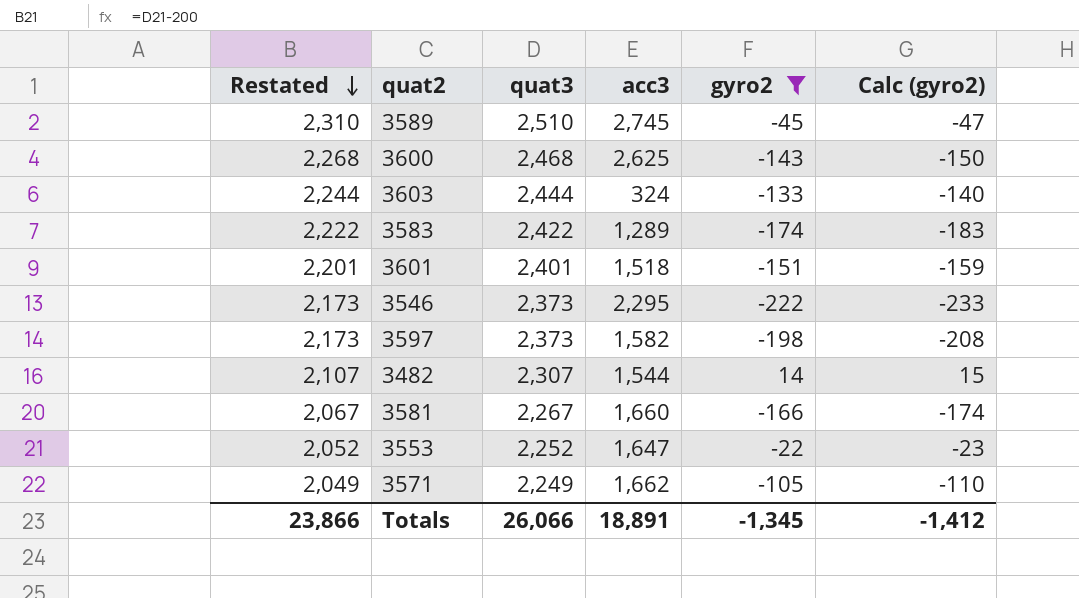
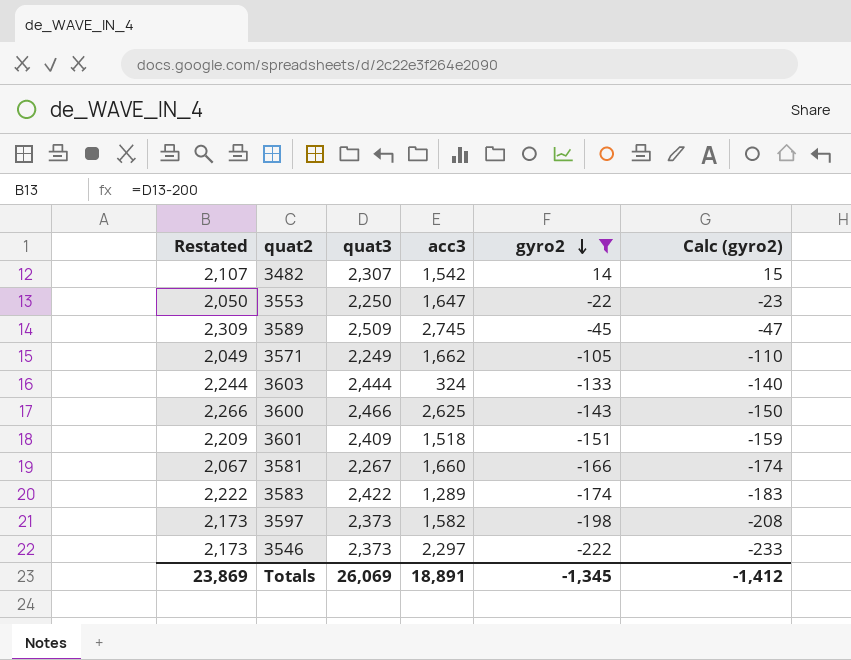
row order: Restated descending -> gyro2 descending
3482 | acc3: 1,544 -> 1,542
3553 | Restated: 2,052 -> 2,050
3553 | quat3: 2,252 -> 2,250
3589 | Restated: 2,310 -> 2,309
3589 | quat3: 2,510 -> 2,509
3600 | Restated: 2,268 -> 2,266
3600 | quat3: 2,468 -> 2,466
3601 | Restated: 2,201 -> 2,209
3601 | quat3: 2,401 -> 2,409
3546 | acc3: 2,295 -> 2,297
Totals | Restated: 23,866 -> 23,869
Totals | quat3: 26,066 -> 26,069

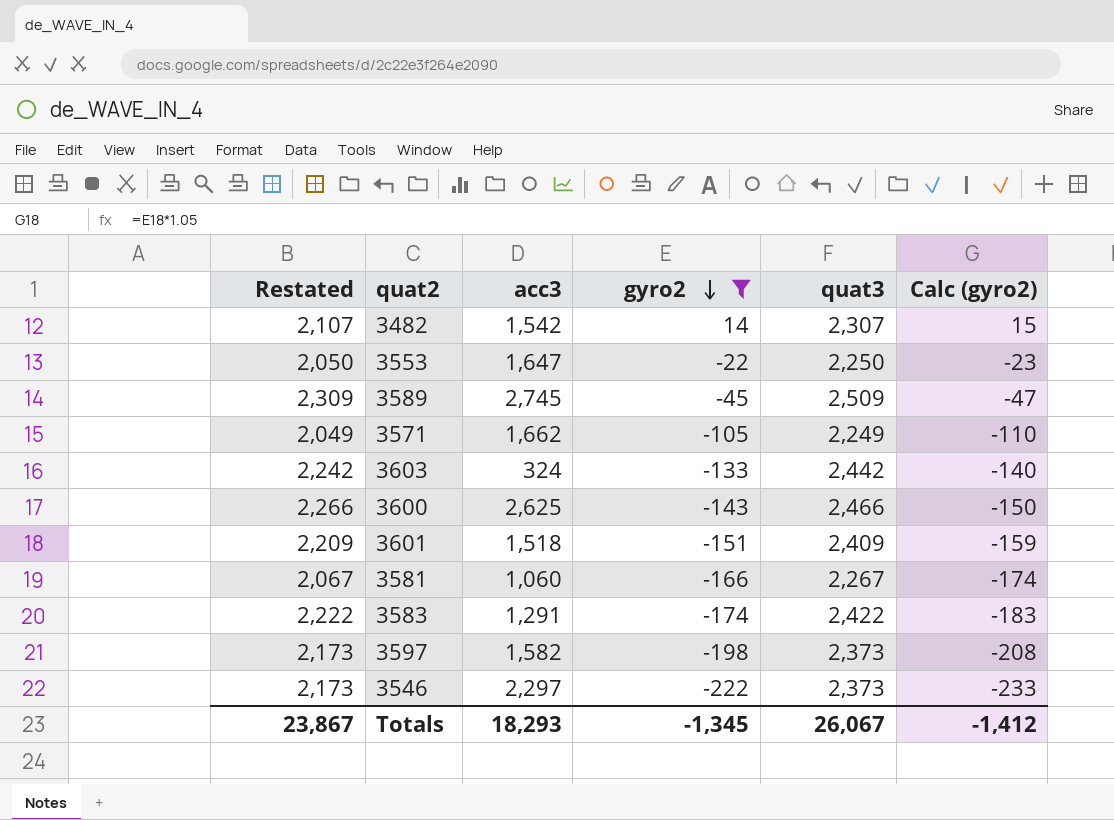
column quat3 | position: 3 -> 5
3603 | Restated: 2,244 -> 2,242
3603 | quat3: 2,444 -> 2,442
3581 | acc3: 1,660 -> 1,060
3583 | acc3: 1,289 -> 1,291
Totals | Restated: 23,869 -> 23,867
Totals | acc3: 18,891 -> 18,293
Totals | quat3: 26,069 -> 26,067

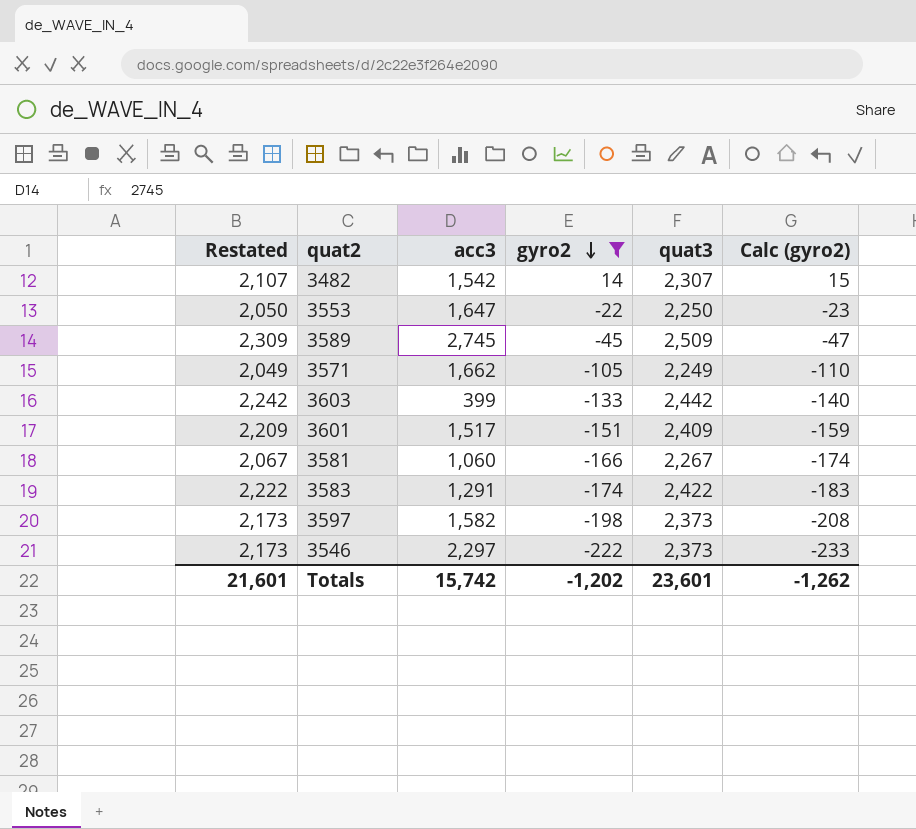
row 3600: 2,266 | 2,625 | -143 | 2,466 | -150 -> none
3603 | acc3: 324 -> 399
3601 | acc3: 1,518 -> 1,517
Totals | Restated: 23,867 -> 21,601
Totals | acc3: 18,293 -> 15,742
Totals | gyro2: -1,345 -> -1,202
Totals | quat3: 26,067 -> 23,601
Totals | Calc (gyro2): -1,412 -> -1,262

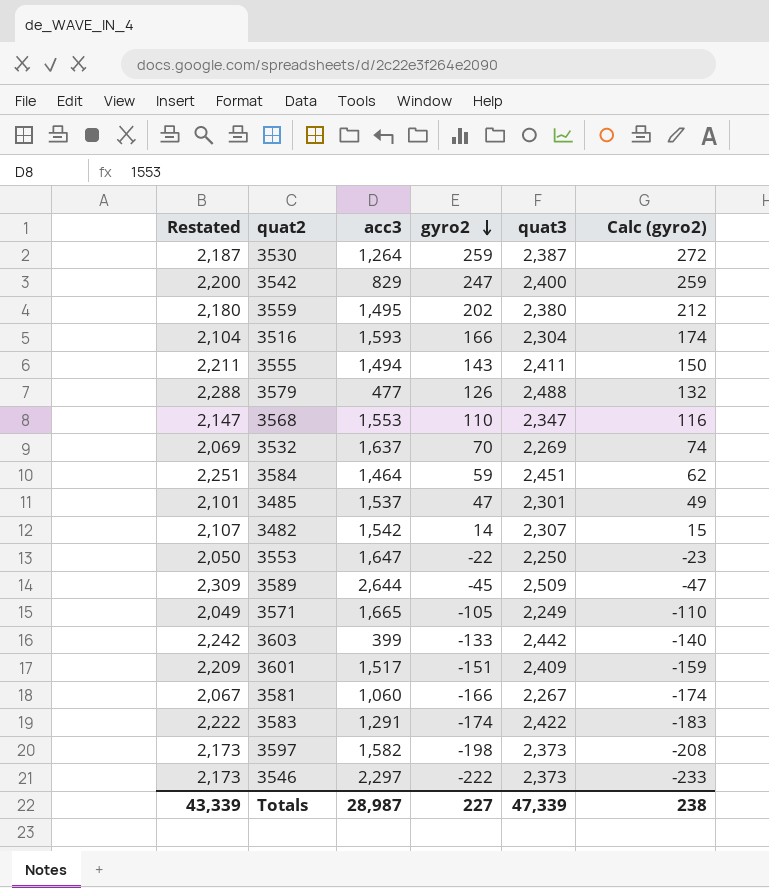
filter: gyro2 <= 14 -> none
3589 | acc3: 2,745 -> 2,644
3571 | acc3: 1,662 -> 1,665
Totals | Restated: 21,601 -> 43,339
Totals | acc3: 15,742 -> 28,987
Totals | gyro2: -1,202 -> 227
Totals | quat3: 23,601 -> 47,339
Totals | Calc (gyro2): -1,262 -> 238

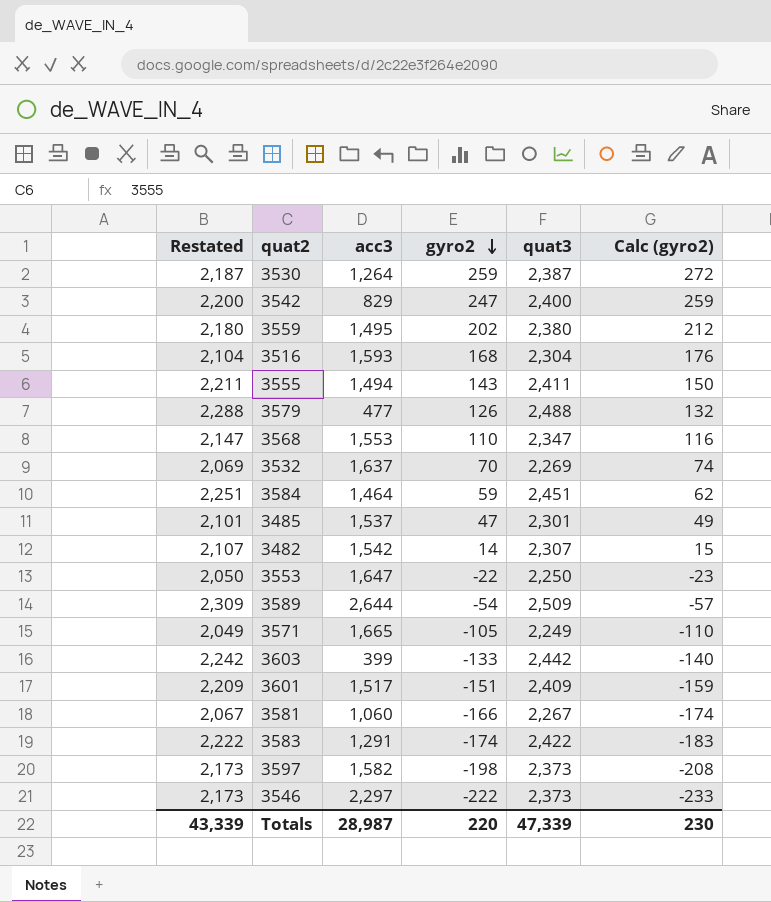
3516 | gyro2: 166 -> 168
3516 | Calc (gyro2): 174 -> 176
3589 | gyro2: -45 -> -54
3589 | Calc (gyro2): -47 -> -57
Totals | gyro2: 227 -> 220
Totals | Calc (gyro2): 238 -> 230

